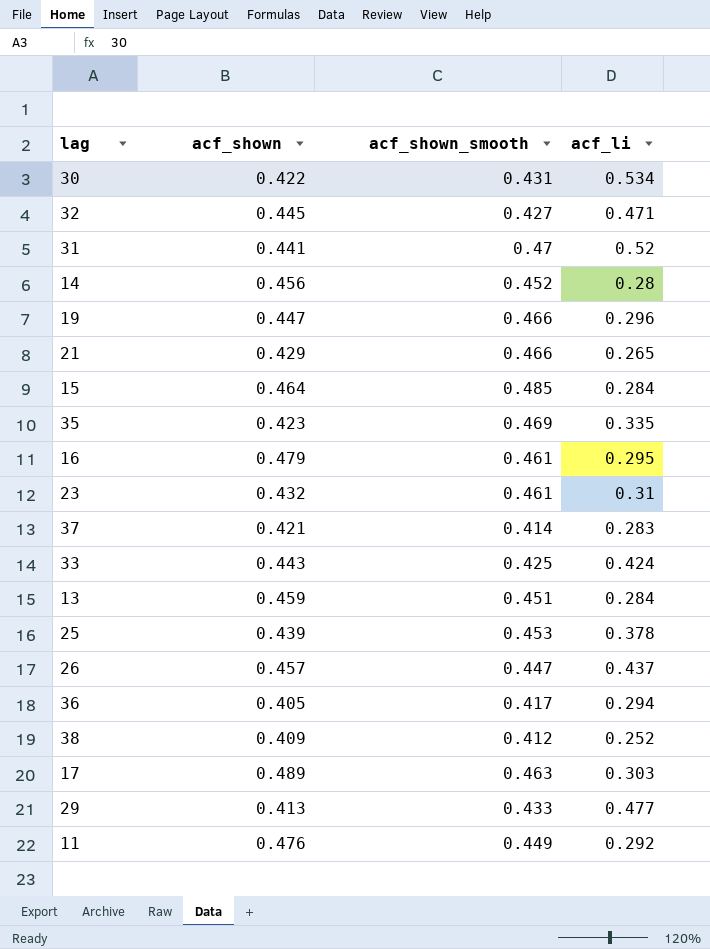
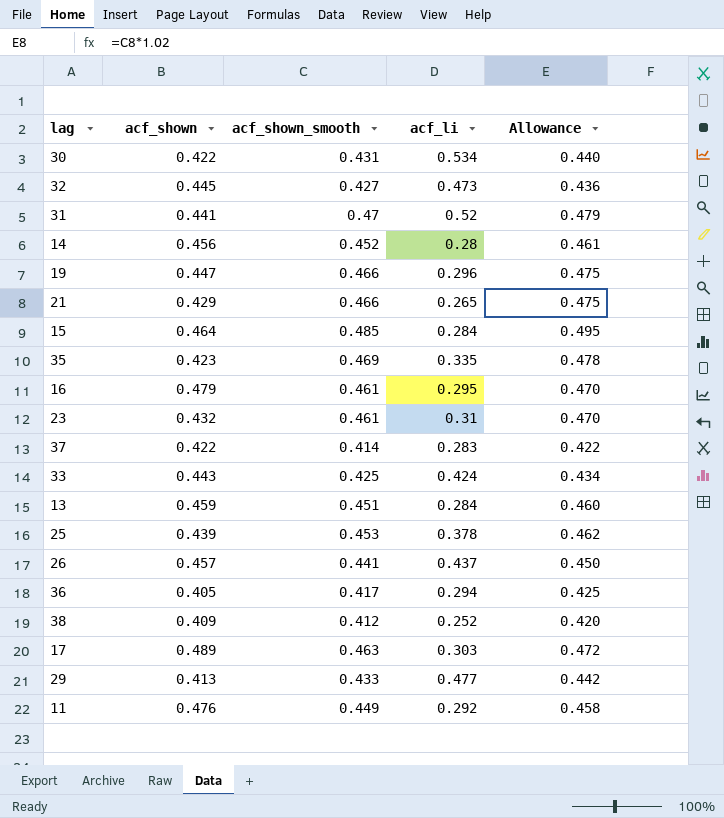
column Allowance | formula: none -> [acf_shown_smooth] * 1.02
32 | acf_li: 0.471 -> 0.473
37 | acf_shown: 0.421 -> 0.422
26 | acf_shown_smooth: 0.447 -> 0.441

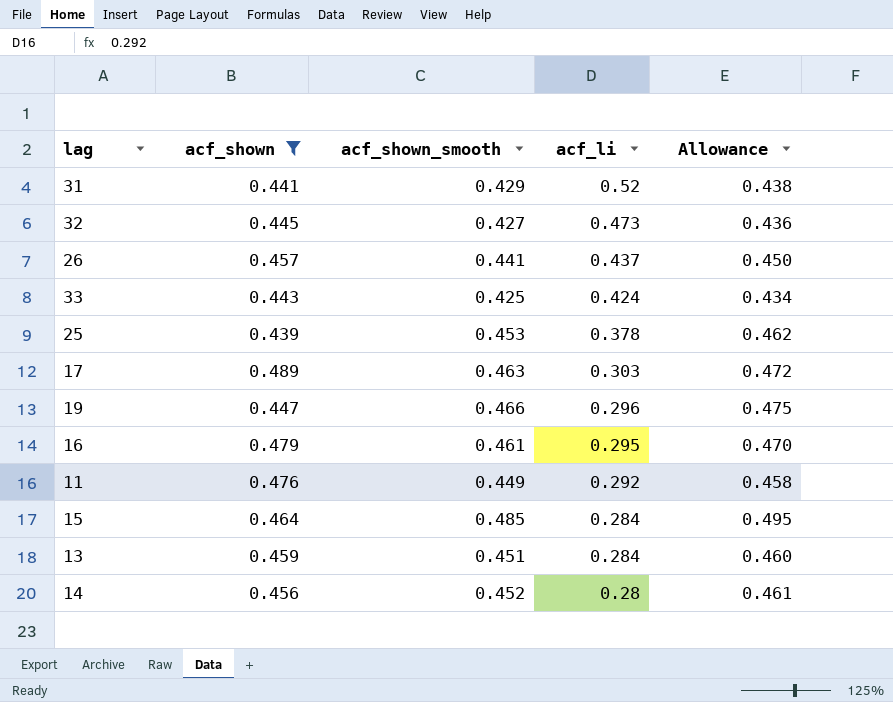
filter: none -> acf_shown >= 0.439
row order: none -> acf_li descending
31 | acf_shown_smooth: 0.47 -> 0.429
31 | Allowance: 0.479 -> 0.438

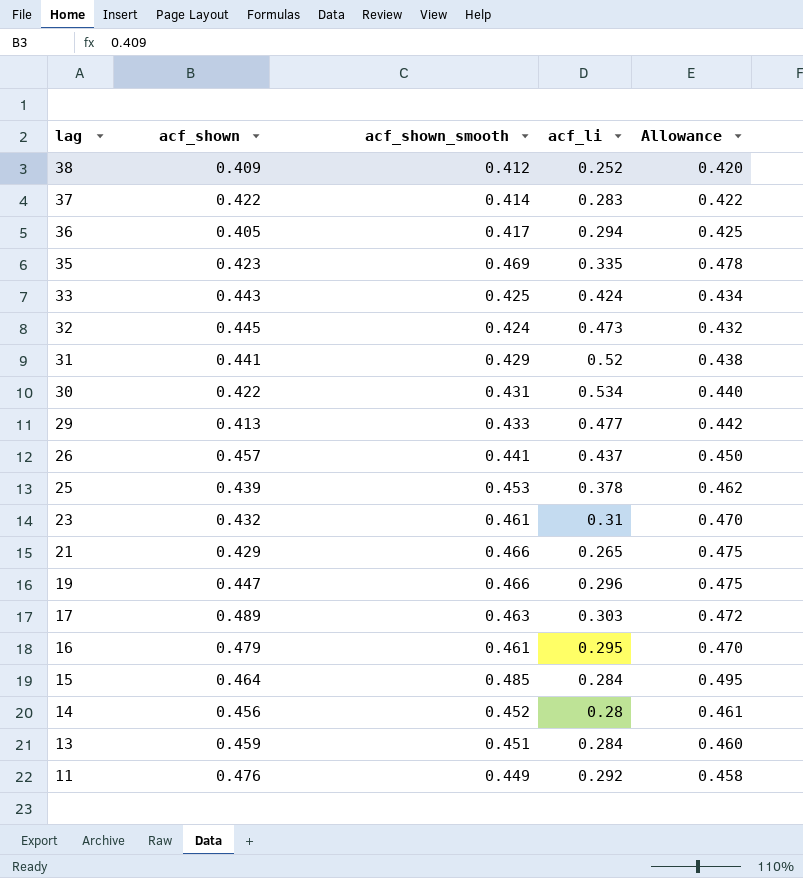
filter: acf_shown >= 0.439 -> none
row order: acf_li descending -> lag descending
32 | acf_shown_smooth: 0.427 -> 0.424
32 | Allowance: 0.436 -> 0.432

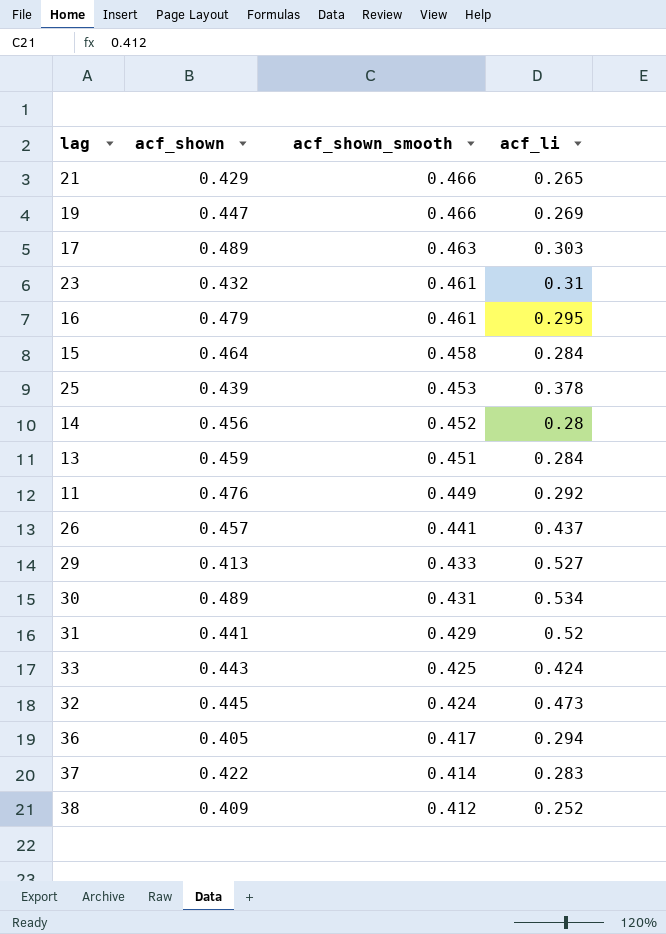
row order: lag descending -> acf_shown_smooth descending
column Allowance | formula: [acf_shown_smooth] * 1.02 -> none
row 35: 0.423 | 0.469 | 0.335 | 0.478 -> none
19 | acf_li: 0.296 -> 0.269
15 | acf_shown_smooth: 0.485 -> 0.458
29 | acf_li: 0.477 -> 0.527
30 | acf_shown: 0.422 -> 0.489

